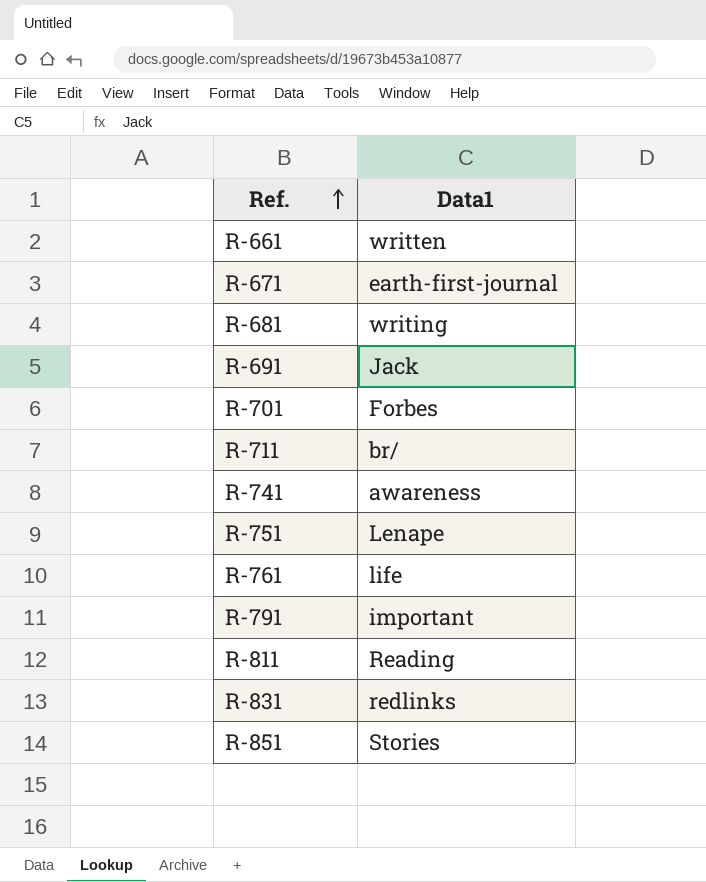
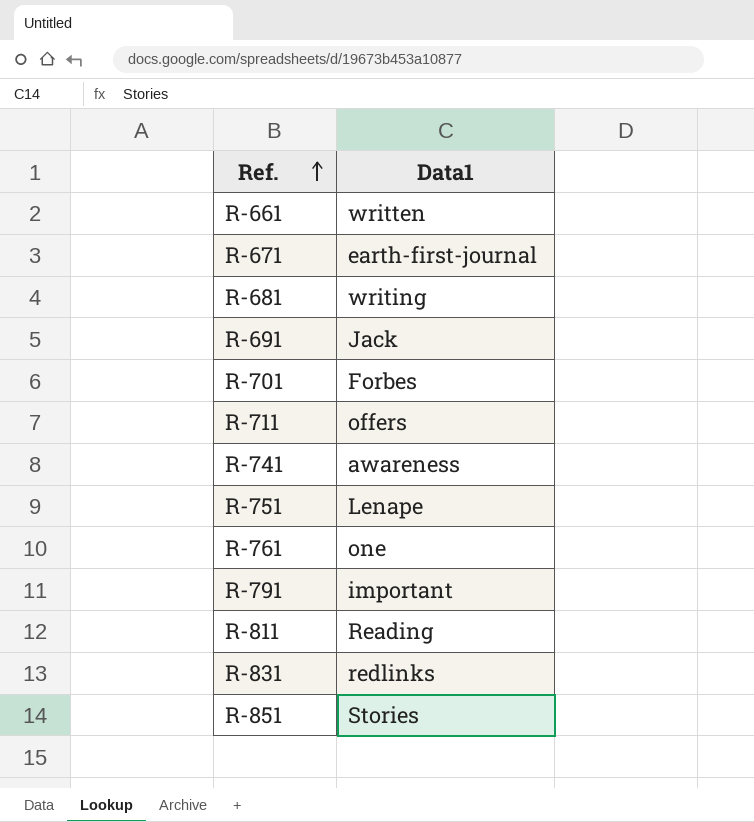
R-711 | Data1: br/ -> offers
R-761 | Data1: life -> one

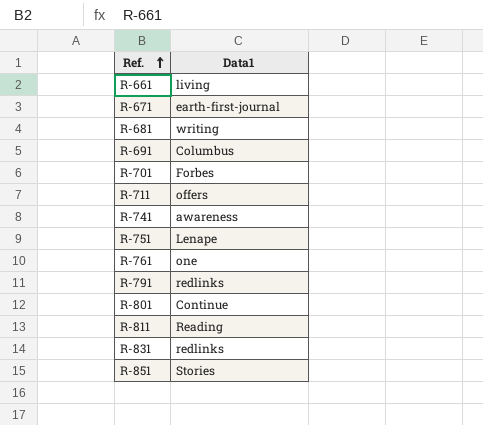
R-661 | Data1: written -> living
R-691 | Data1: Jack -> Columbus
R-791 | Data1: important -> redlinks
row R-801: none -> Continue

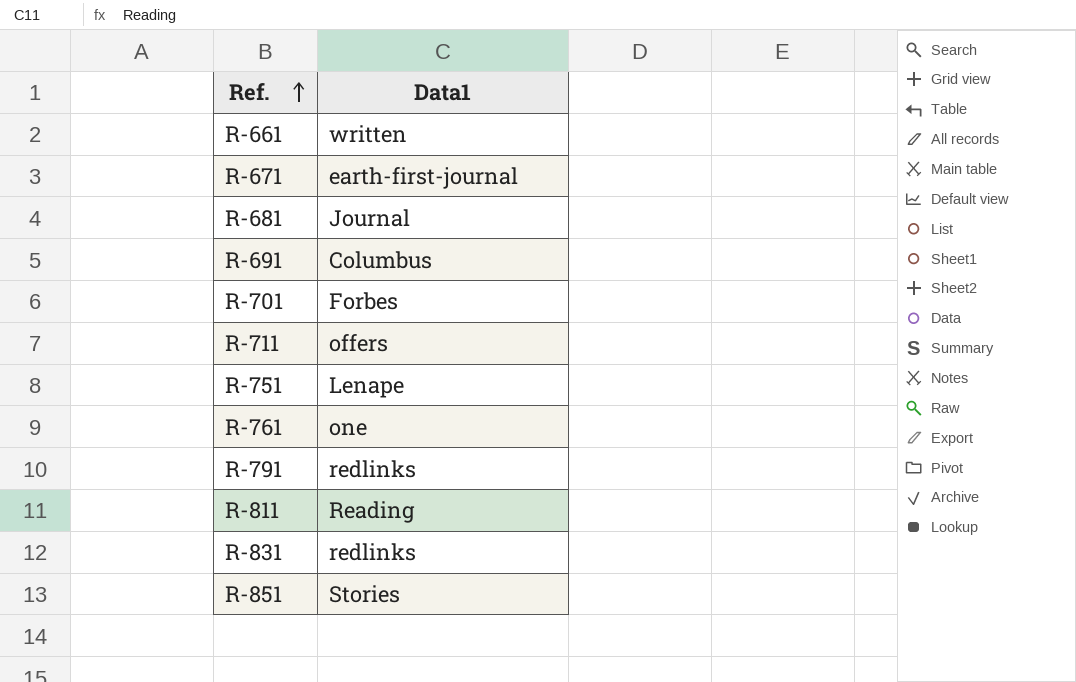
row R-741: awareness -> none
row R-801: Continue -> none
R-661 | Data1: living -> written
R-681 | Data1: writing -> Journal

